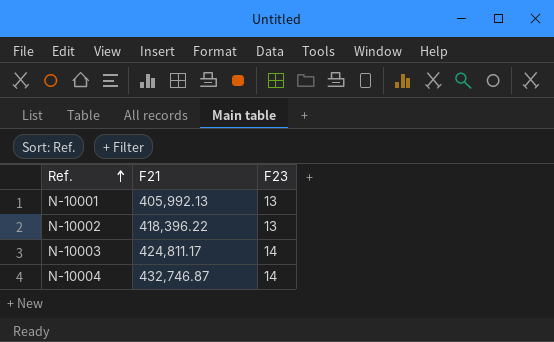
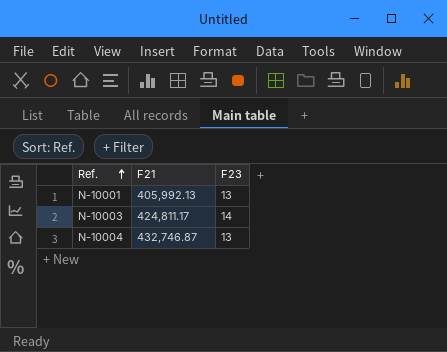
row N-10002: 418,396.22 | 13 -> none
N-10004 | F23: 14 -> 13

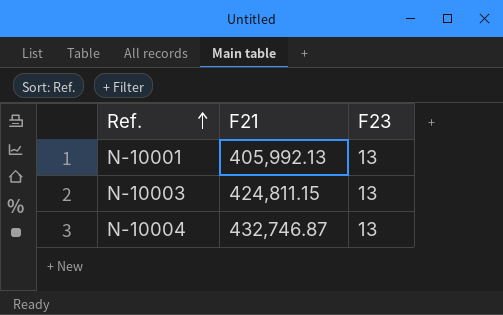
N-10003 | F21: 424,811.17 -> 424,811.15
N-10003 | F23: 14 -> 13

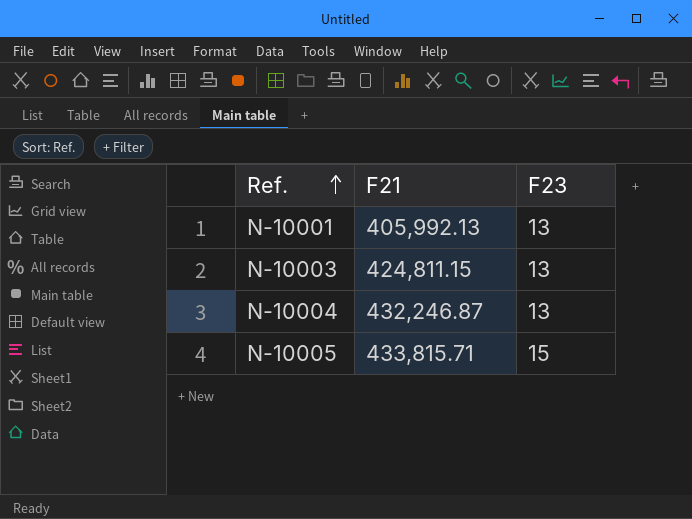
N-10004 | F21: 432,746.87 -> 432,246.87
row N-10005: none -> 433,815.71 | 15

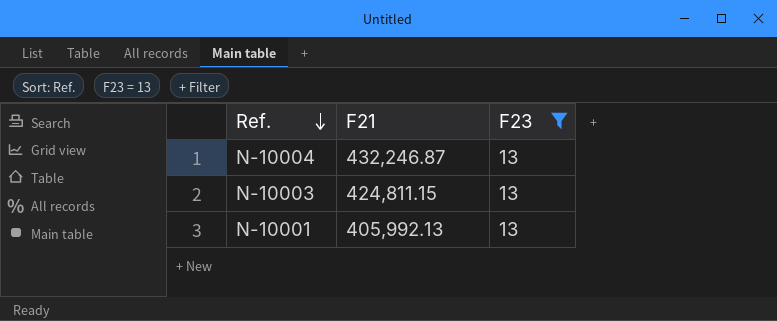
filter: none -> F23 = 13
row order: Ref. ascending -> Ref. descending

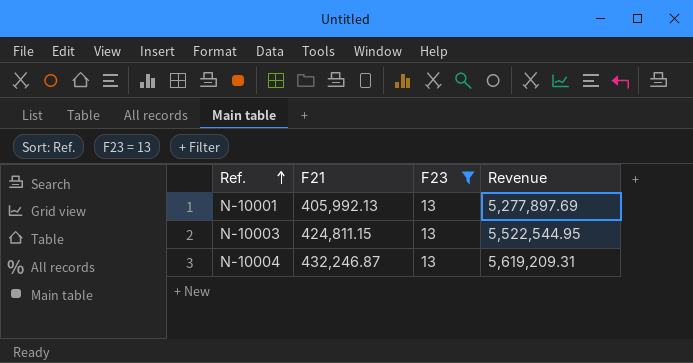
row order: Ref. descending -> Ref. ascending
column Revenue | formula: none -> [F21] * [F23]

